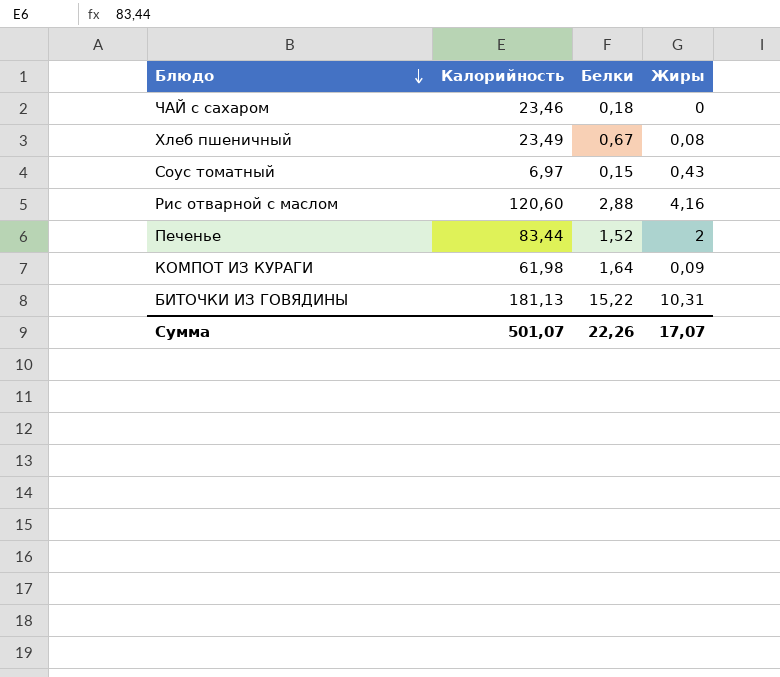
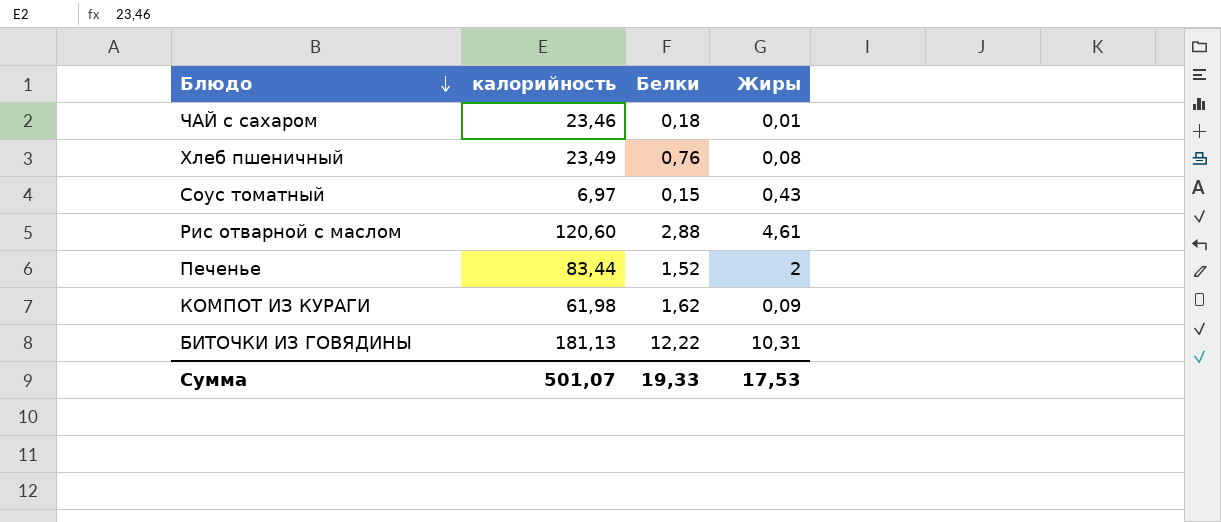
column name: Калорийность -> калорийность
ЧАЙ с сахаром | Жиры: 0 -> 0,01
Хлеб пшеничный | Белки: 0,67 -> 0,76
Рис отварной с маслом | Жиры: 4,16 -> 4,61
КОМПОТ ИЗ КУРАГИ | Белки: 1,64 -> 1,62
БИТОЧКИ ИЗ ГОВЯДИНЫ | Белки: 15,22 -> 12,22
Сумма | Белки: 22,26 -> 19,33
Сумма | Жиры: 17,07 -> 17,53

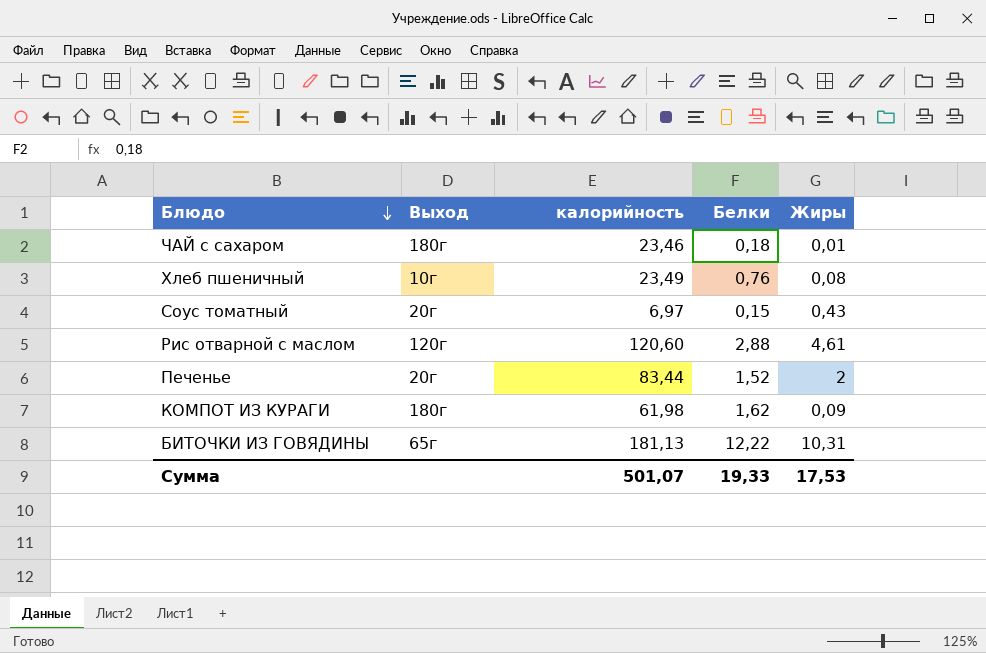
column Выход | position: none -> 2

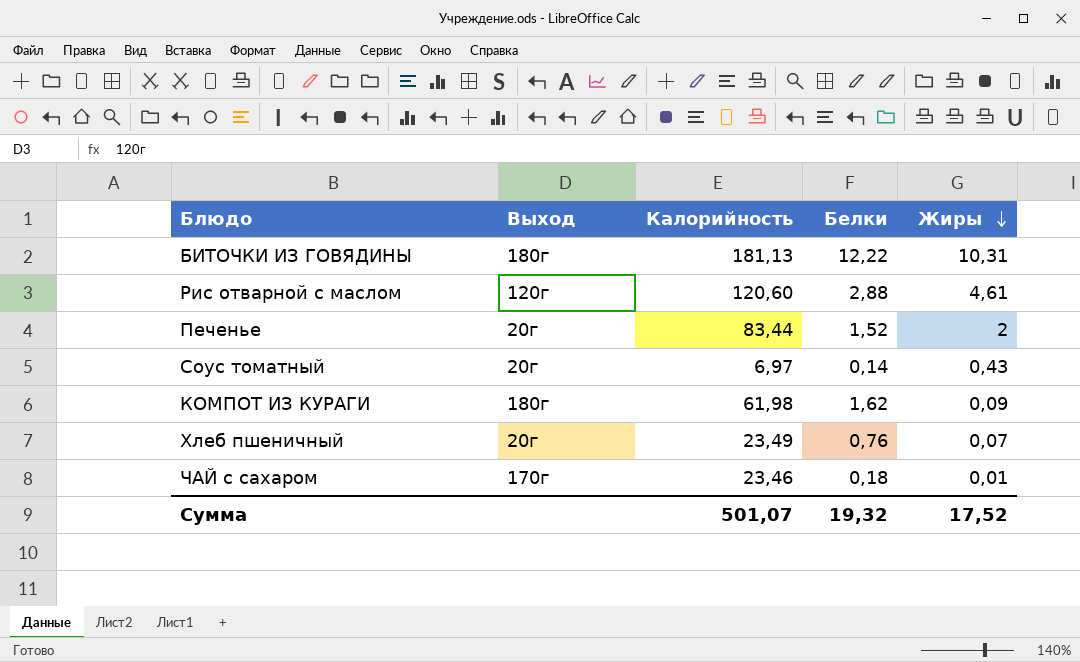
row order: Блюдо descending -> Жиры descending
column name: калорийность -> Калорийность
БИТОЧКИ ИЗ ГОВЯДИНЫ | Выход: 65г -> 180г
Соус томатный | Белки: 0,15 -> 0,14
Хлеб пшеничный | Выход: 10г -> 20г
Хлеб пшеничный | Жиры: 0,08 -> 0,07
ЧАЙ с сахаром | Выход: 180г -> 170г
Сумма | Белки: 19,33 -> 19,32
Сумма | Жиры: 17,53 -> 17,52

